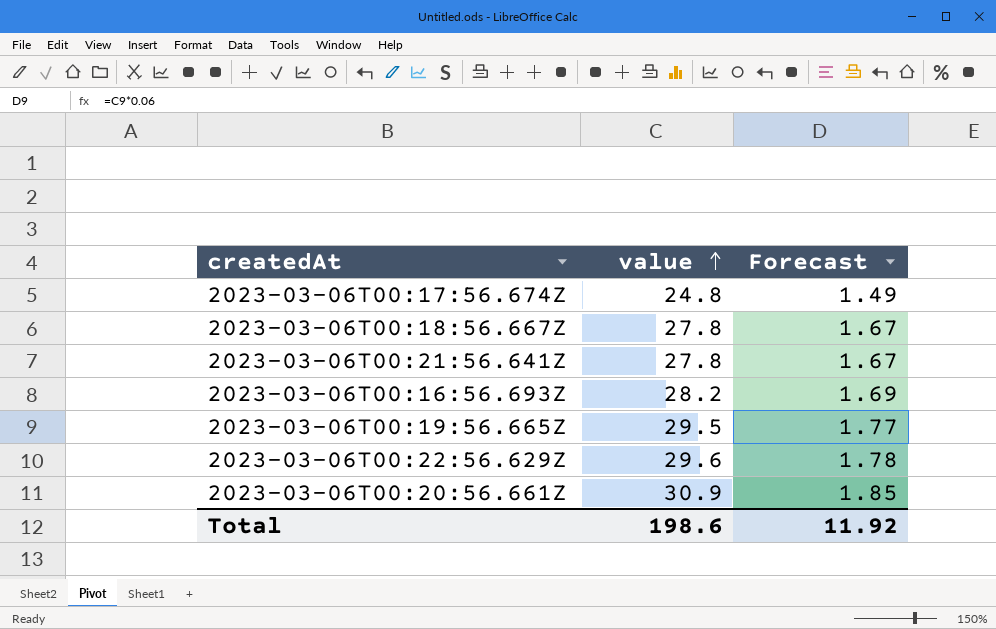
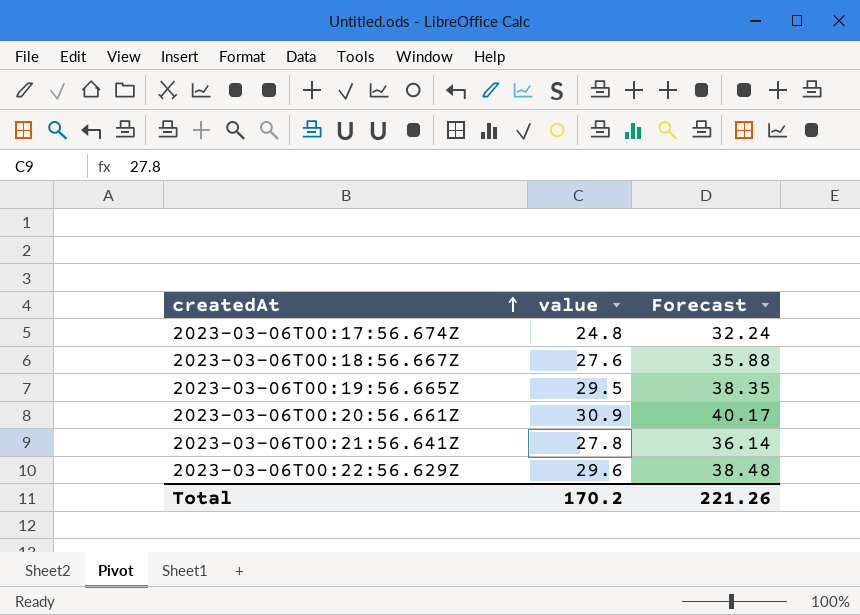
row order: value ascending -> createdAt ascending
column Forecast | formula: [value] * 0.06 -> [value] * 1.3
row 2023-03-06T00:16:56.693Z: 28.2 | 1.69 -> none
2023-03-06T00:18:56.667Z | value: 27.8 -> 27.6
Total | value: 198.6 -> 170.2
Total | Forecast: 11.92 -> 221.26

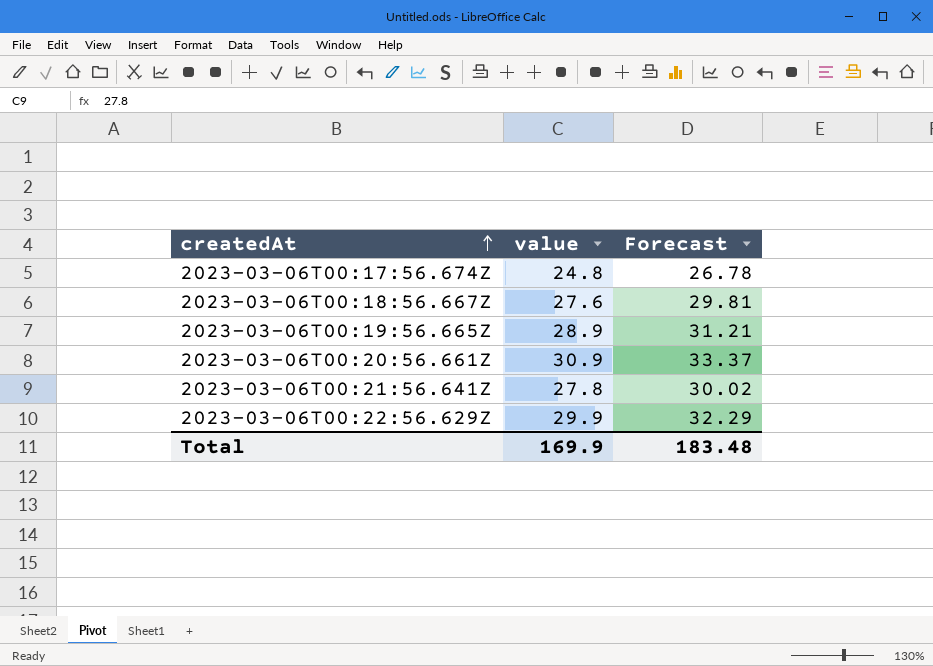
column Forecast | formula: [value] * 1.3 -> [value] * 1.08
2023-03-06T00:19:56.665Z | value: 29.5 -> 28.9
2023-03-06T00:22:56.629Z | value: 29.6 -> 29.9
Total | value: 170.2 -> 169.9
Total | Forecast: 221.26 -> 183.48

